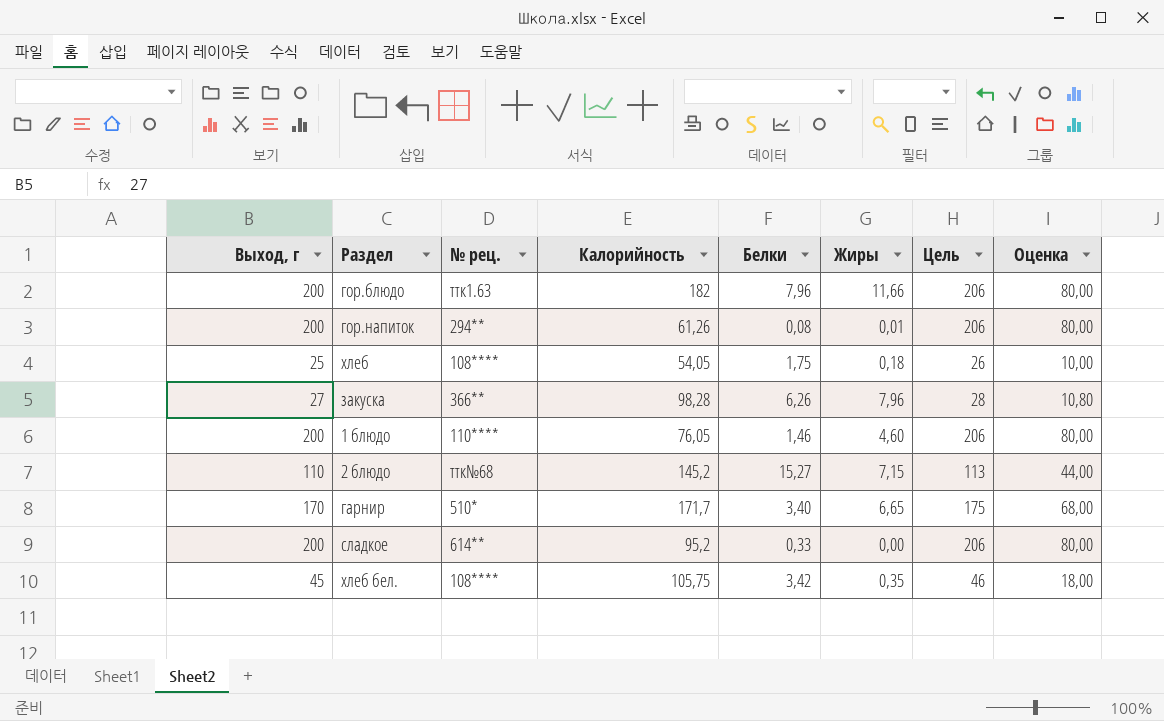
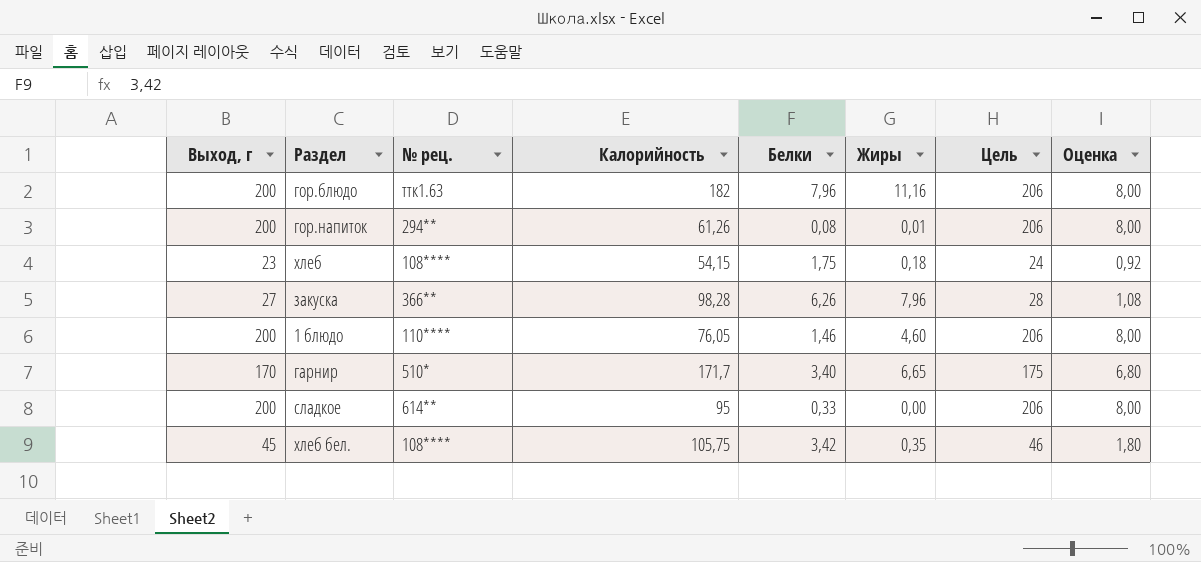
column Оценка | formula: [Выход, г] * 0,4 -> [Выход, г] * 0,04
row 2 блюдо: 110 | ттк№68 | 145,2 | 15,27 | 7,15 | 113 | 44,00 -> none
гор.блюдо | Жиры: 11,66 -> 11,16
хлеб | Выход, г: 25 -> 23
хлеб | Калорийность: 54,05 -> 54,15
хлеб | Цель: 26 -> 24
сладкое | Калорийность: 95,2 -> 95

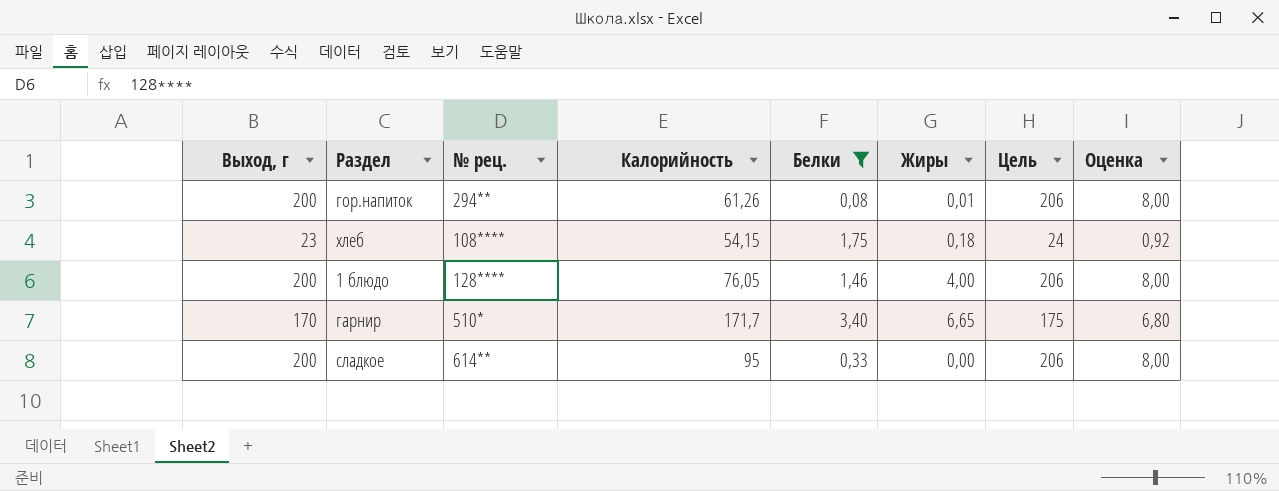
filter: none -> Белки <= 3,40
1 блюдо | № рец.: 110**** -> 128****
1 блюдо | Жиры: 4,60 -> 4,00

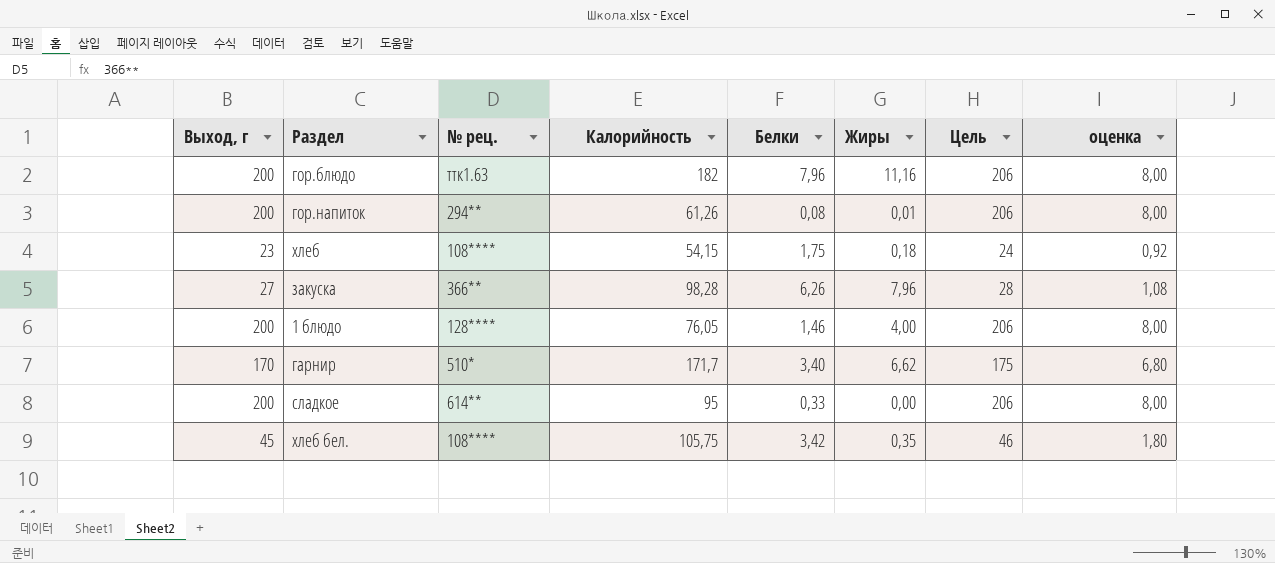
filter: Белки <= 3,40 -> none
column name: Оценка -> оценка
гарнир | Жиры: 6,65 -> 6,62

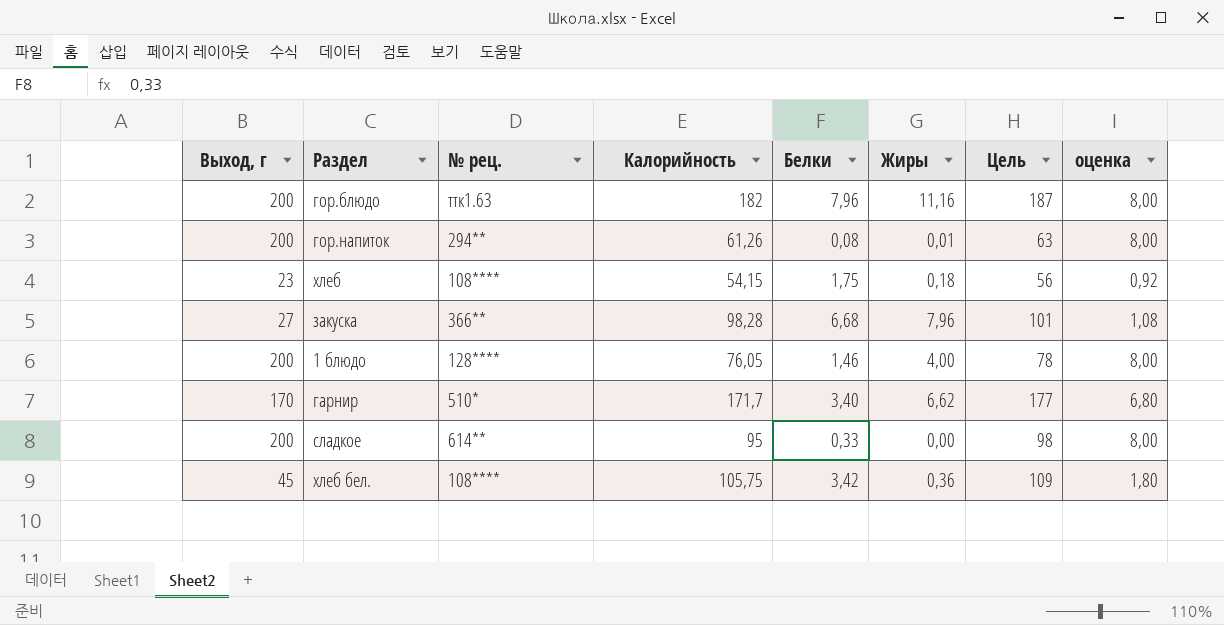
column Цель | formula: [Выход, г] * 1,03 -> [Калорийность] * 1,03
закуска | Белки: 6,26 -> 6,68
хлеб бел. | Жиры: 0,35 -> 0,36

